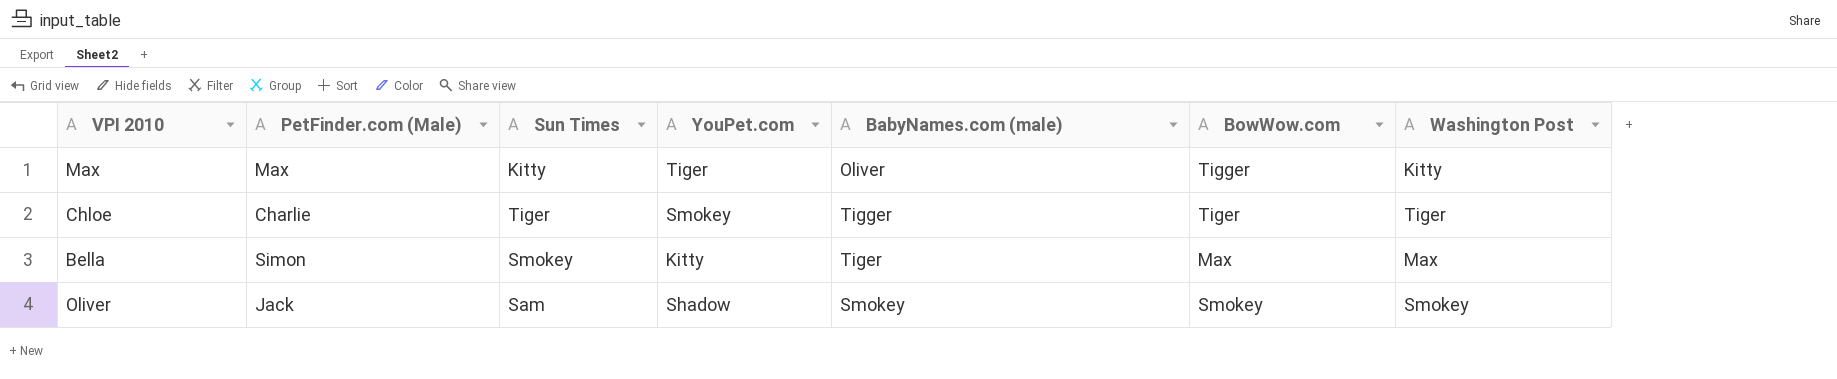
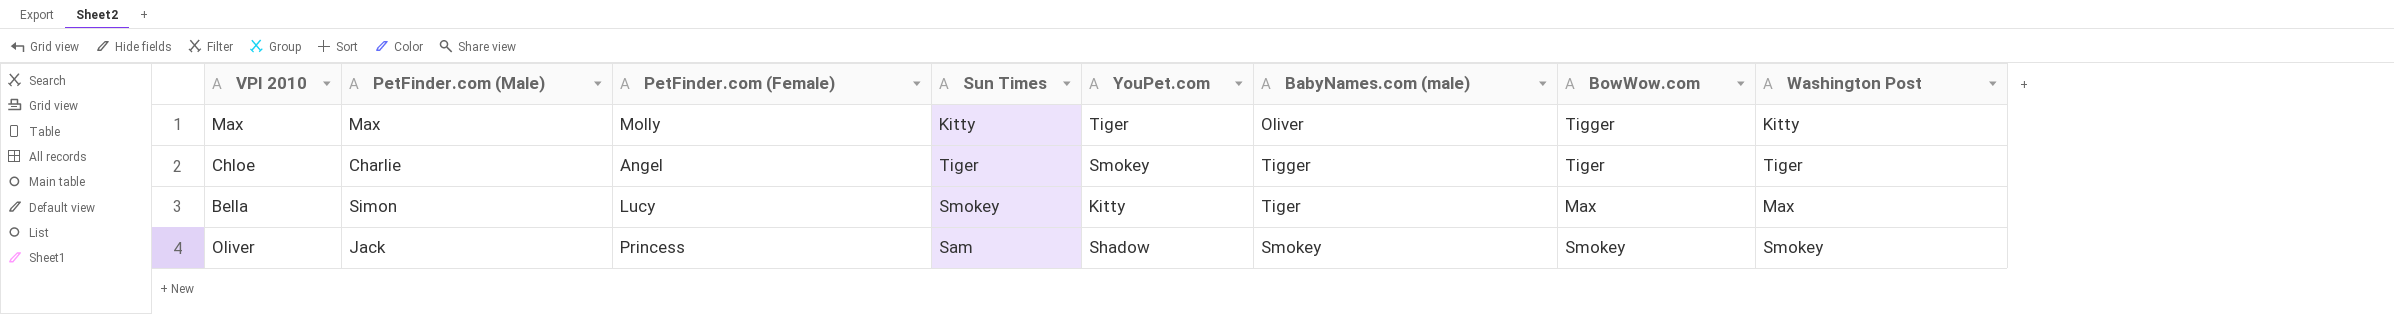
column PetFinder.com (Female) | position: none -> 3

